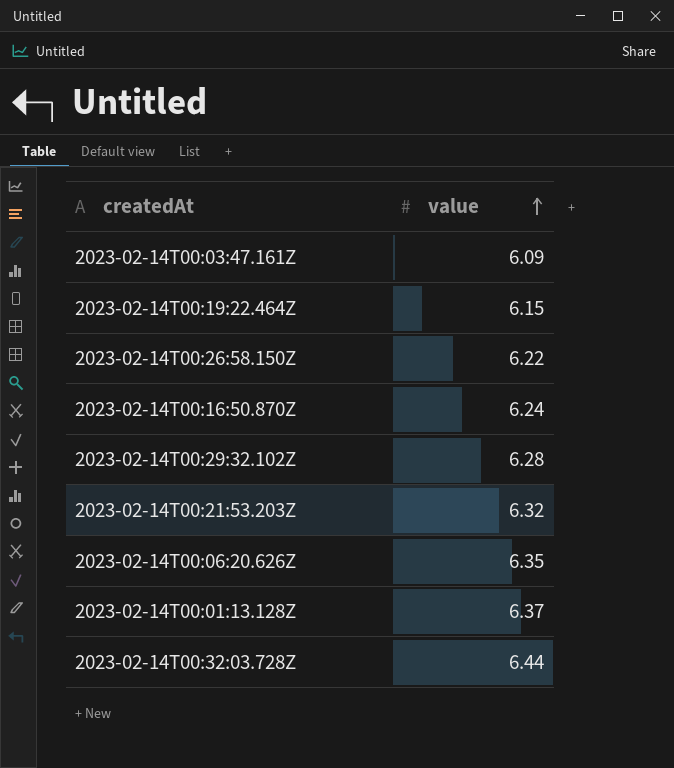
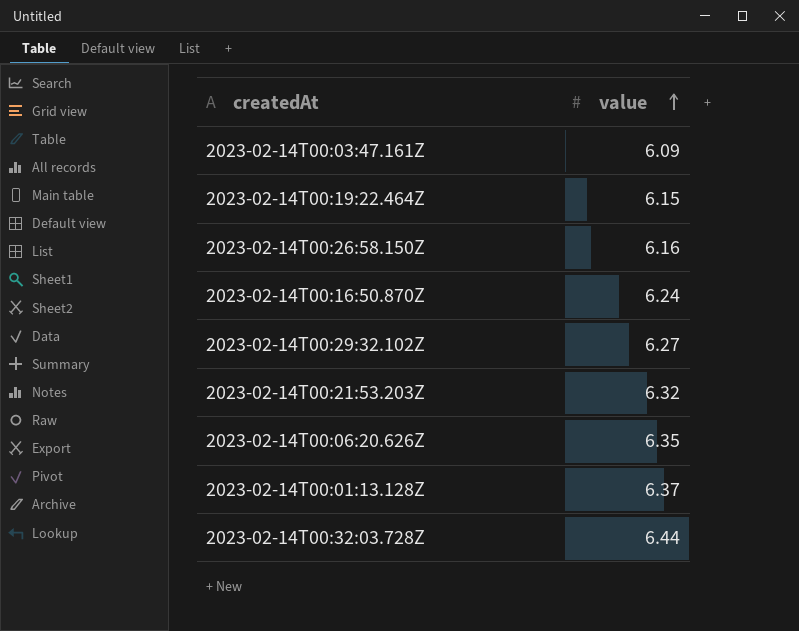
2023-02-14T00:26:58.150Z | value: 6.22 -> 6.16
2023-02-14T00:29:32.102Z | value: 6.28 -> 6.27

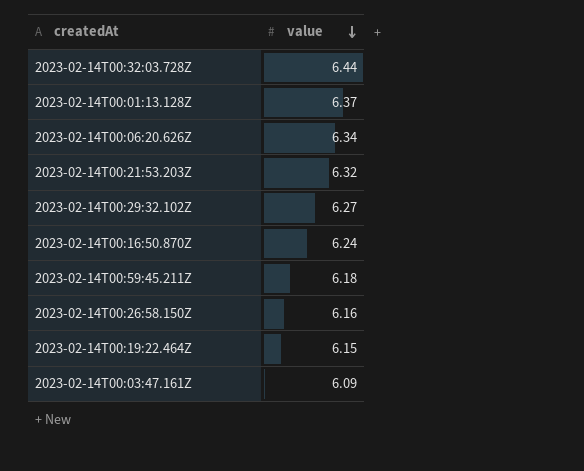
row order: value ascending -> value descending
2023-02-14T00:06:20.626Z | value: 6.35 -> 6.34
row 2023-02-14T00:59:45.211Z: none -> 6.18

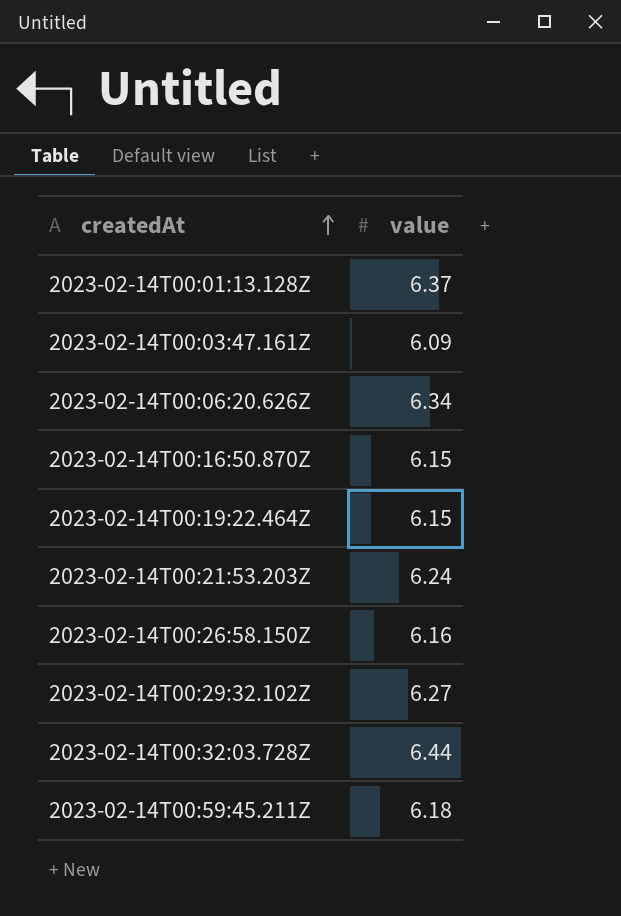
row order: value descending -> createdAt ascending
2023-02-14T00:16:50.870Z | value: 6.24 -> 6.15
2023-02-14T00:21:53.203Z | value: 6.32 -> 6.24

